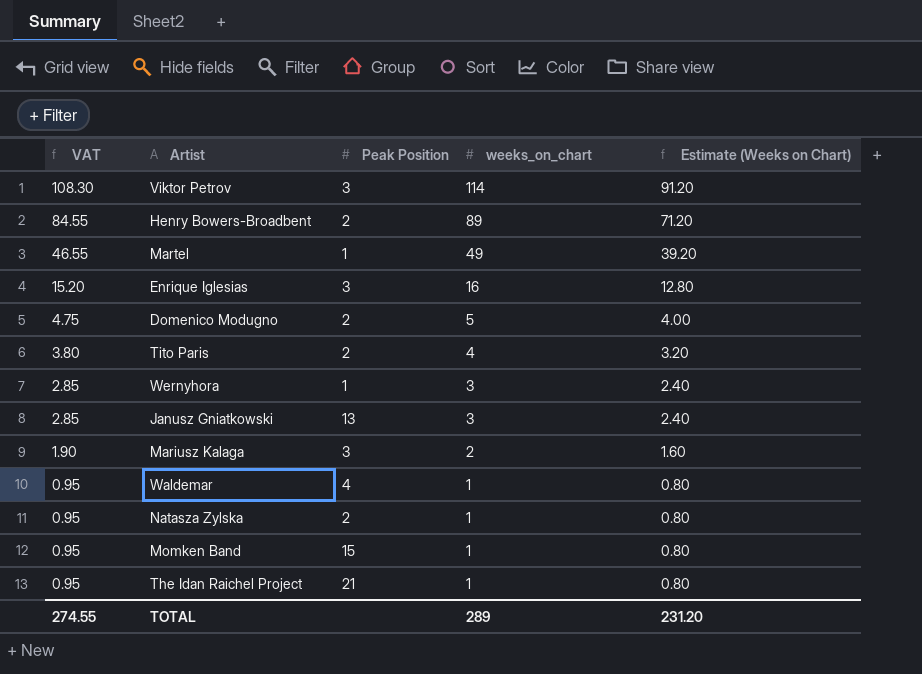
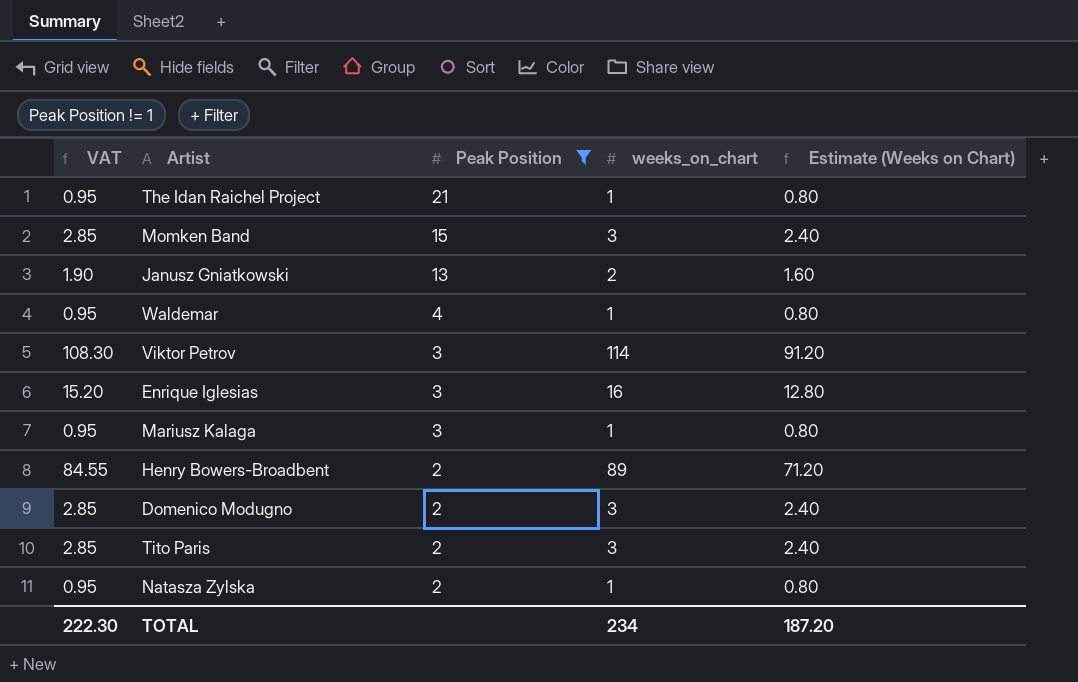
filter: none -> Peak Position != 1
row order: VAT descending -> Peak Position descending
Momken Band | VAT: 0.95 -> 2.85
Momken Band | weeks_on_chart: 1 -> 3
Momken Band | Estimate (Weeks on Chart): 0.80 -> 2.40
Janusz Gniatkowski | VAT: 2.85 -> 1.90
Janusz Gniatkowski | weeks_on_chart: 3 -> 2
Janusz Gniatkowski | Estimate (Weeks on Chart): 2.40 -> 1.60
Mariusz Kalaga | VAT: 1.90 -> 0.95
Mariusz Kalaga | weeks_on_chart: 2 -> 1
Mariusz Kalaga | Estimate (Weeks on Chart): 1.60 -> 0.80
Domenico Modugno | VAT: 4.75 -> 2.85
Domenico Modugno | weeks_on_chart: 5 -> 3
Domenico Modugno | Estimate (Weeks on Chart): 4.00 -> 2.40
Tito Paris | VAT: 3.80 -> 2.85
Tito Paris | weeks_on_chart: 4 -> 3
Tito Paris | Estimate (Weeks on Chart): 3.20 -> 2.40
TOTAL | VAT: 274.55 -> 222.30
TOTAL | weeks_on_chart: 289 -> 234
TOTAL | Estimate (Weeks on Chart): 231.20 -> 187.20

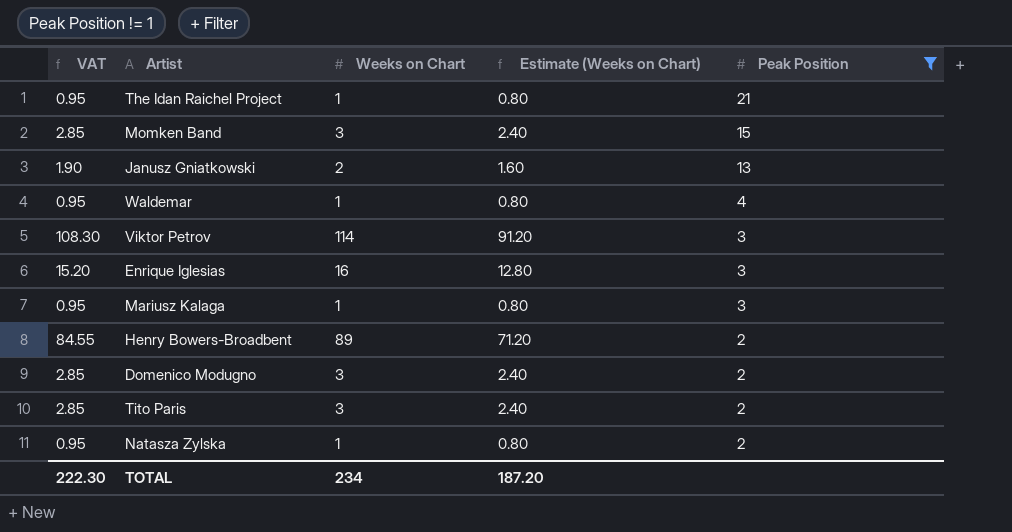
column name: weeks_on_chart -> Weeks on Chart
column Peak Position | position: 3 -> 5

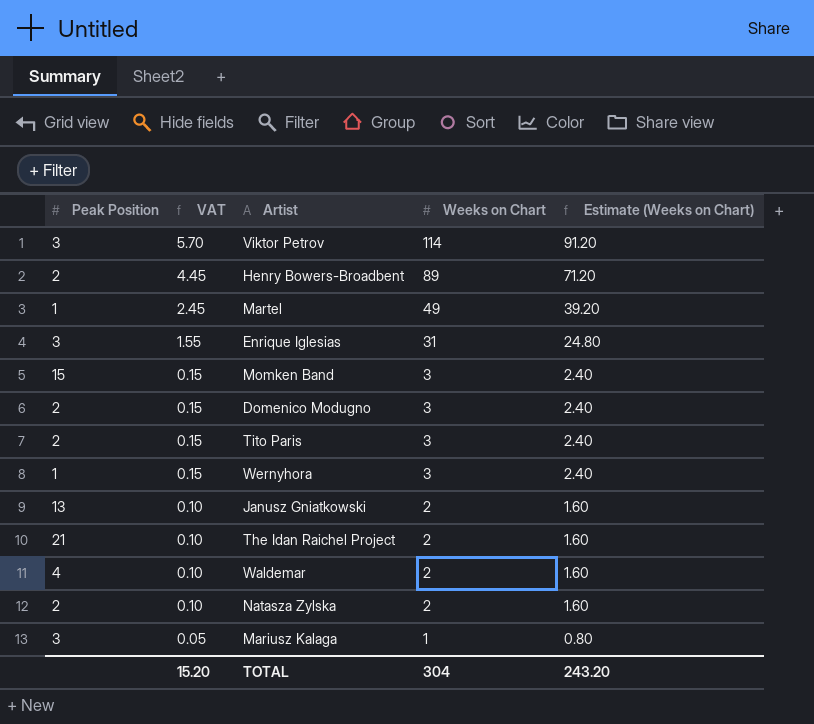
filter: Peak Position != 1 -> none
row order: Peak Position descending -> VAT descending
column Peak Position | position: 5 -> 1
column VAT | formula: [Weeks on Chart] * 0.95 -> [Weeks on Chart] * 0.05
Enrique Iglesias | Weeks on Chart: 16 -> 31
Enrique Iglesias | Estimate (Weeks on Chart): 12.80 -> 24.80
The Idan Raichel Project | Weeks on Chart: 1 -> 2
The Idan Raichel Project | Estimate (Weeks on Chart): 0.80 -> 1.60
Waldemar | Weeks on Chart: 1 -> 2
Waldemar | Estimate (Weeks on Chart): 0.80 -> 1.60
Natasza Zylska | Weeks on Chart: 1 -> 2
Natasza Zylska | Estimate (Weeks on Chart): 0.80 -> 1.60
TOTAL | VAT: 222.30 -> 15.20
TOTAL | Weeks on Chart: 234 -> 304
TOTAL | Estimate (Weeks on Chart): 187.20 -> 243.20

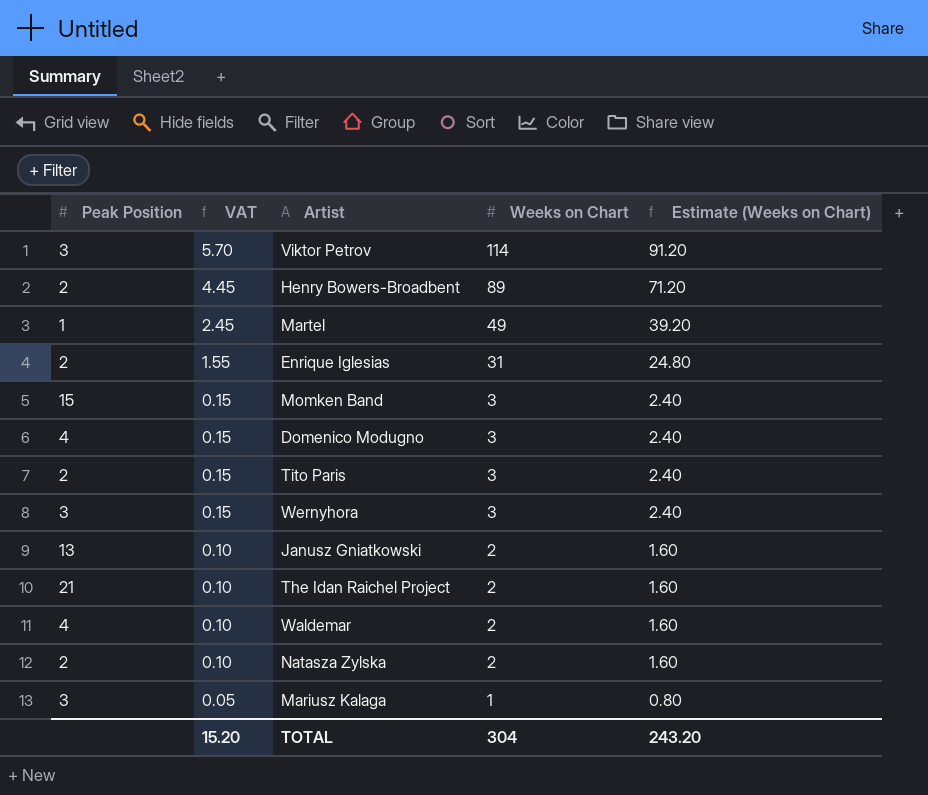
Enrique Iglesias | Peak Position: 3 -> 2
Domenico Modugno | Peak Position: 2 -> 4
Wernyhora | Peak Position: 1 -> 3

